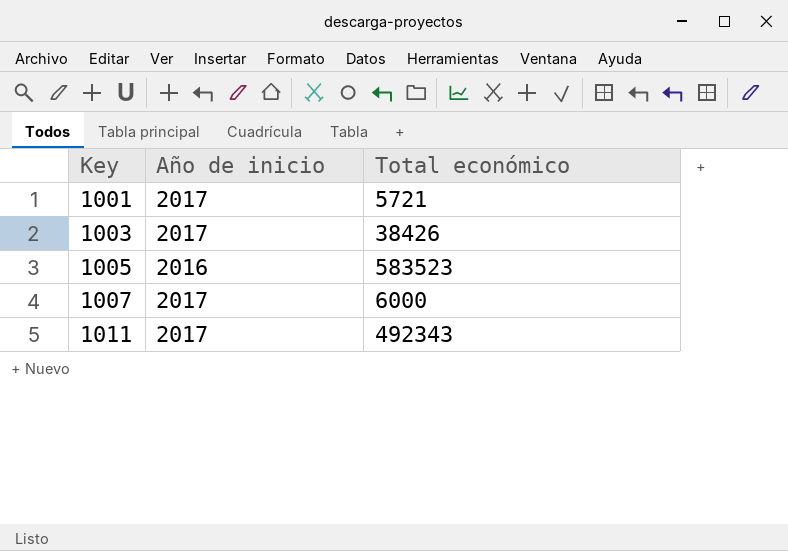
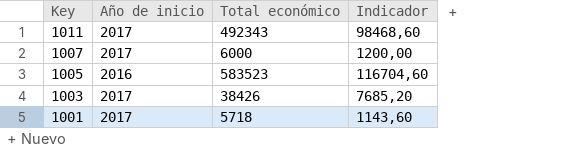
row order: Key ascending -> Key descending
column Indicador | formula: none -> [Total económico] * 0,2
1001 | Total económico: 5721 -> 5718

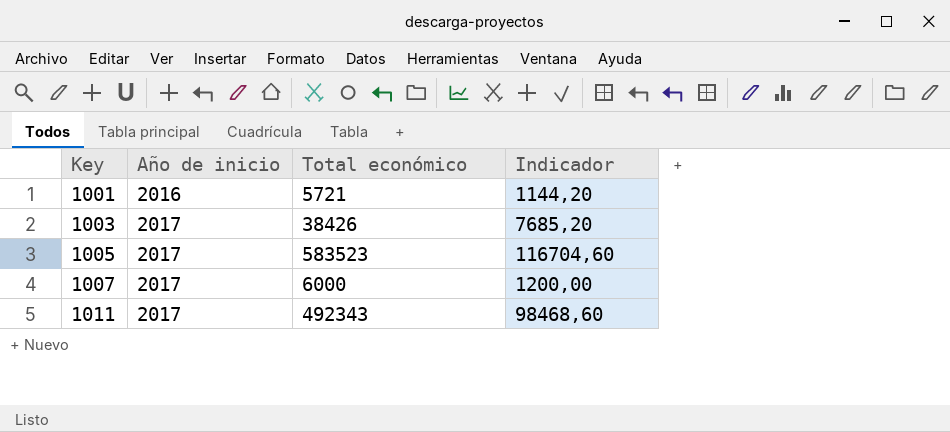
row order: Key descending -> Key ascending
1001 | Año de inicio: 2017 -> 2016
1001 | Total económico: 5718 -> 5721
1001 | Indicador: 1143,60 -> 1144,20
1005 | Año de inicio: 2016 -> 2017

